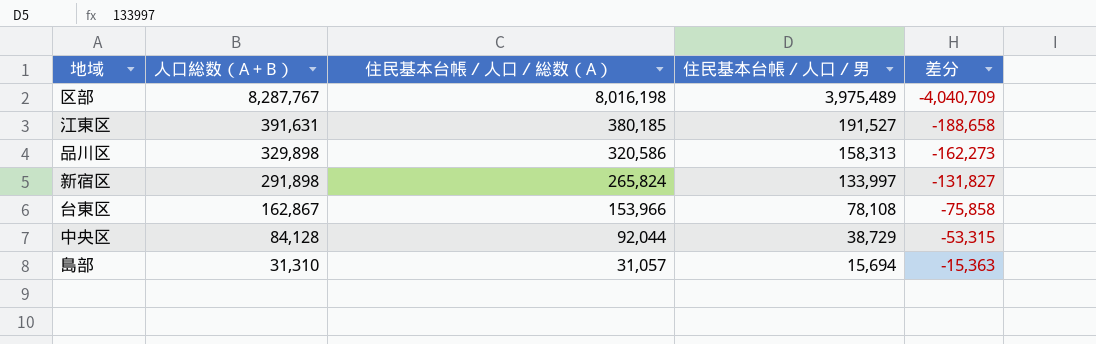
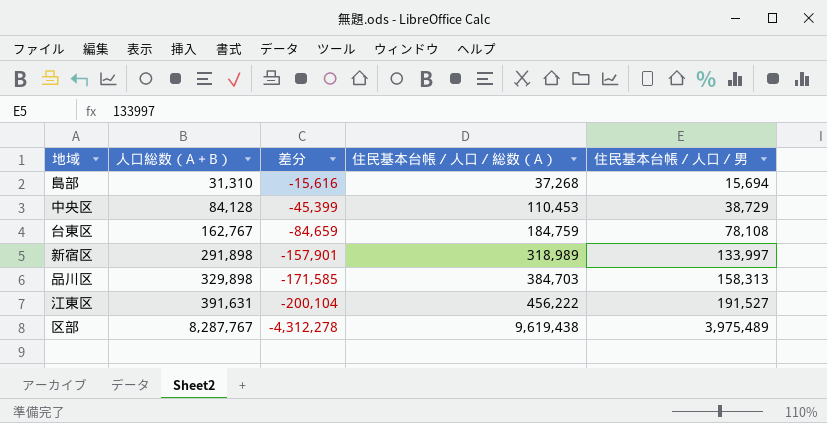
row order: 人口総数（A＋B） descending -> 人口総数（A＋B） ascending
column 差分 | formula: [住民基本台帳／人口／男] - [住民基本台帳／人口／総数（A）] -> [住民基本台帳／人口／男] - [人口総数（A＋B）]
column 差分 | position: 5 -> 3
島部 | 住民基本台帳／人口／総数（A）: 31,057 -> 37,268
中央区 | 住民基本台帳／人口／総数（A）: 92,044 -> 110,453
台東区 | 人口総数（A＋B）: 162,867 -> 162,767
台東区 | 住民基本台帳／人口／総数（A）: 153,966 -> 184,759
新宿区 | 住民基本台帳／人口／総数（A）: 265,824 -> 318,989
品川区 | 住民基本台帳／人口／総数（A）: 320,586 -> 384,703
江東区 | 住民基本台帳／人口／総数（A）: 380,185 -> 456,222
区部 | 住民基本台帳／人口／総数（A）: 8,016,198 -> 9,619,438

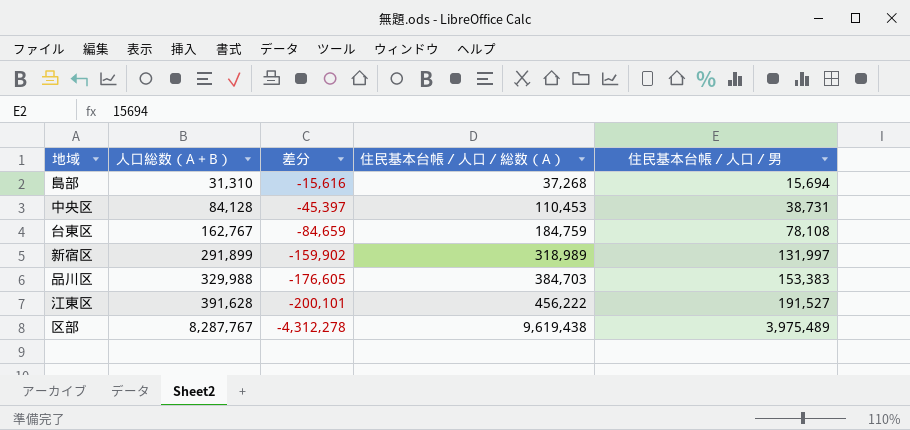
中央区 | 差分: -45,399 -> -45,397
中央区 | 住民基本台帳／人口／男: 38,729 -> 38,731
新宿区 | 人口総数（A＋B）: 291,898 -> 291,899
新宿区 | 差分: -157,901 -> -159,902
新宿区 | 住民基本台帳／人口／男: 133,997 -> 131,997
品川区 | 人口総数（A＋B）: 329,898 -> 329,988
品川区 | 差分: -171,585 -> -176,605
品川区 | 住民基本台帳／人口／男: 158,313 -> 153,383
江東区 | 人口総数（A＋B）: 391,631 -> 391,628
江東区 | 差分: -200,104 -> -200,101

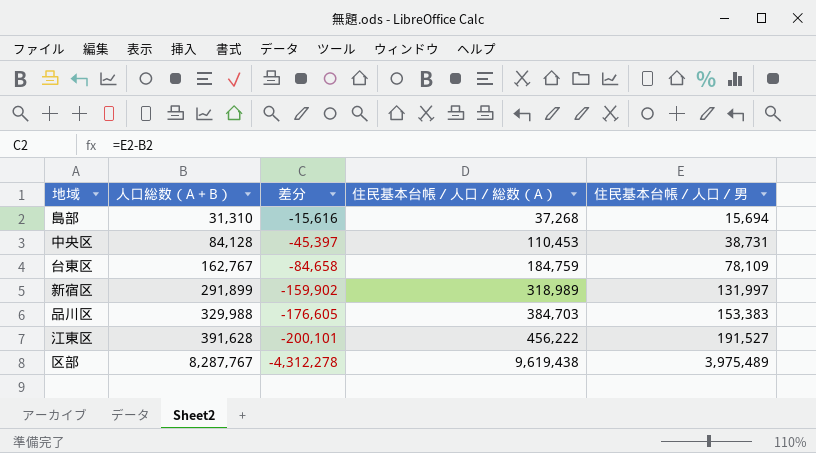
台東区 | 差分: -84,659 -> -84,658
台東区 | 住民基本台帳／人口／男: 78,108 -> 78,109

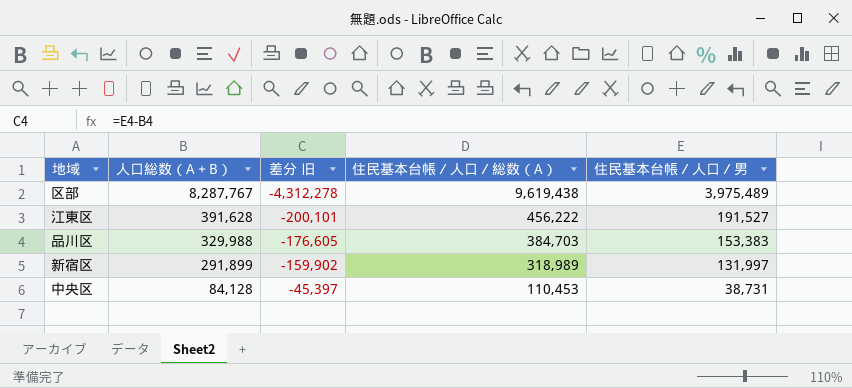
row order: 人口総数（A＋B） ascending -> 人口総数（A＋B） descending
column name: 差分 -> 差分 旧
row 島部: 31,310 | -15,616 | 37,268 | 15,694 -> none
row 台東区: 162,767 | -84,658 | 184,759 | 78,109 -> none

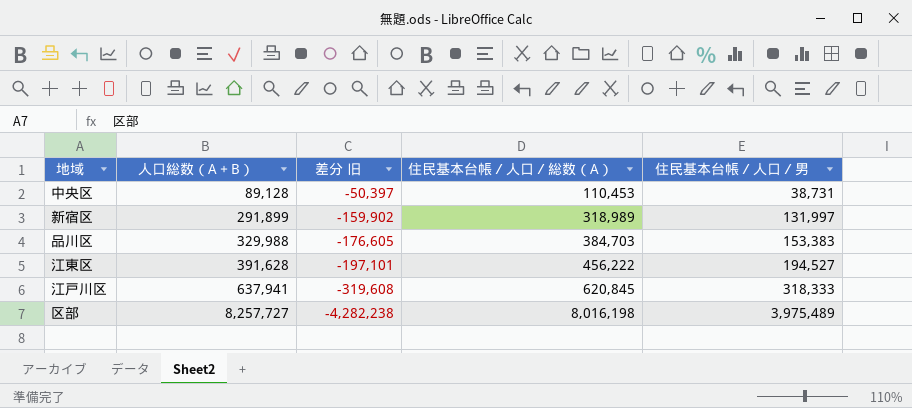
row order: 人口総数（A＋B） descending -> 人口総数（A＋B） ascending
中央区 | 人口総数（A＋B）: 84,128 -> 89,128
中央区 | 差分 旧: -45,397 -> -50,397
江東区 | 差分 旧: -200,101 -> -197,101
江東区 | 住民基本台帳／人口／男: 191,527 -> 194,527
row 江戸川区: none -> 637,941 | -319,608 | 620,845 | 318,333
区部 | 人口総数（A＋B）: 8,287,767 -> 8,257,727
区部 | 差分 旧: -4,312,278 -> -4,282,238
区部 | 住民基本台帳／人口／総数（A）: 9,619,438 -> 8,016,198

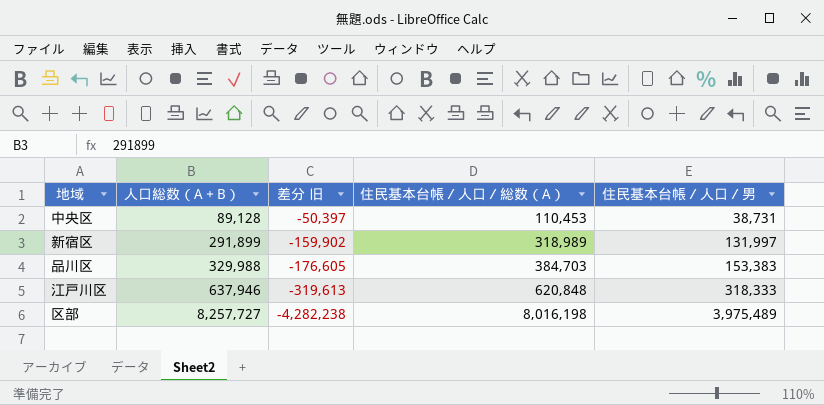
row 江東区: 391,628 | -197,101 | 456,222 | 194,527 -> none
江戸川区 | 人口総数（A＋B）: 637,941 -> 637,946
江戸川区 | 差分 旧: -319,608 -> -319,613
江戸川区 | 住民基本台帳／人口／総数（A）: 620,845 -> 620,848

